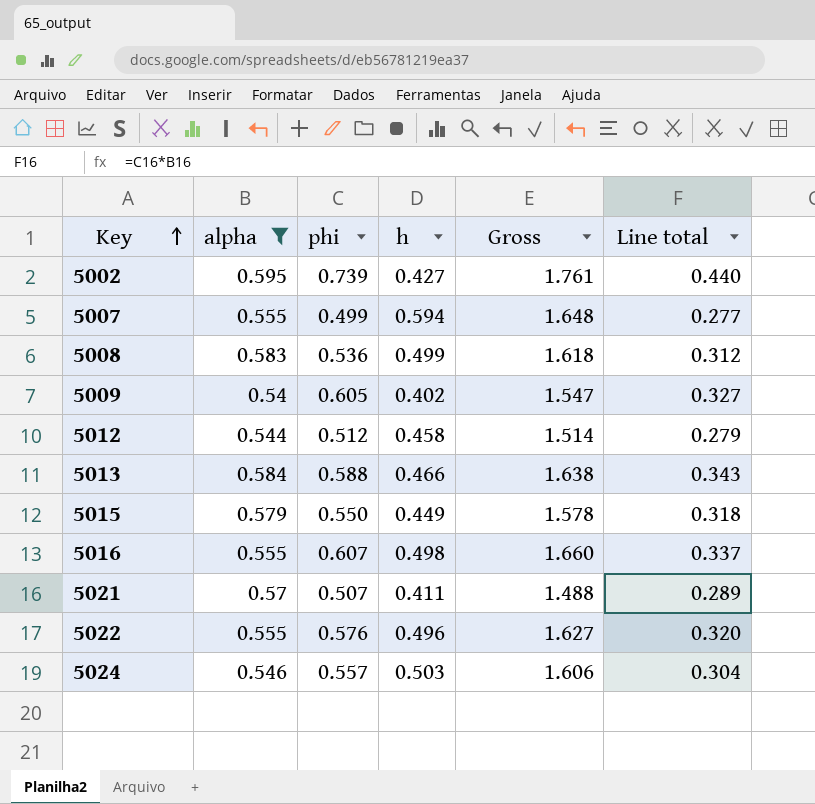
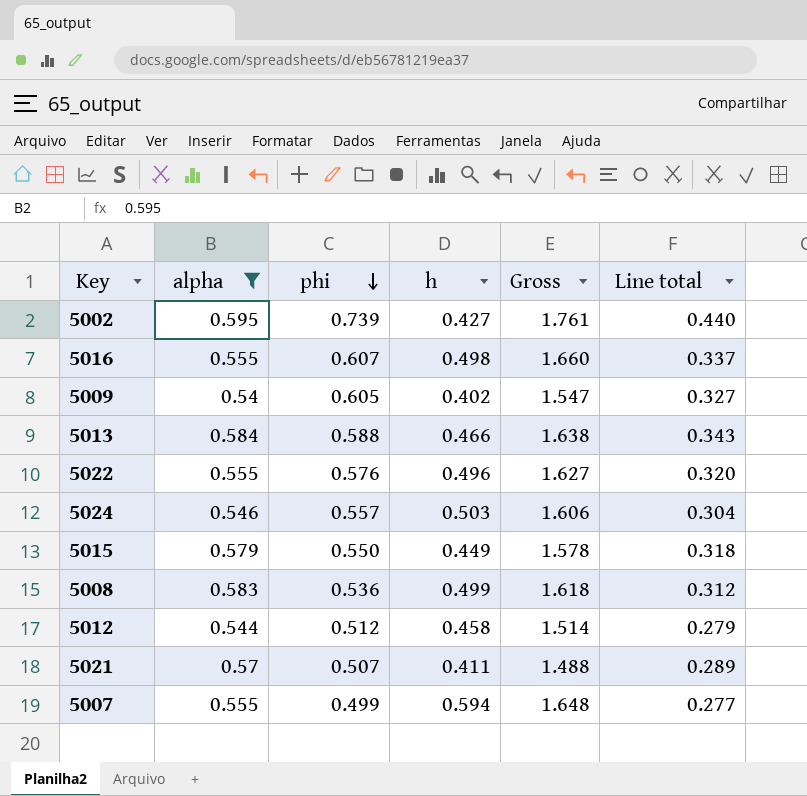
row order: Key ascending -> phi descending

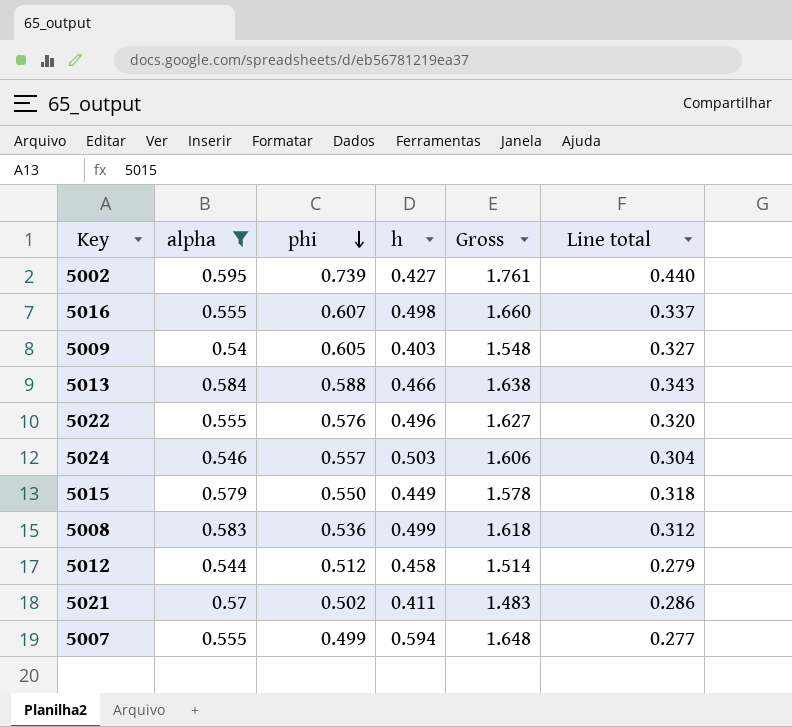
5009 | h: 0.402 -> 0.403
5009 | Gross: 1.547 -> 1.548
5021 | phi: 0.507 -> 0.502
5021 | Gross: 1.488 -> 1.483
5021 | Line total: 0.289 -> 0.286

